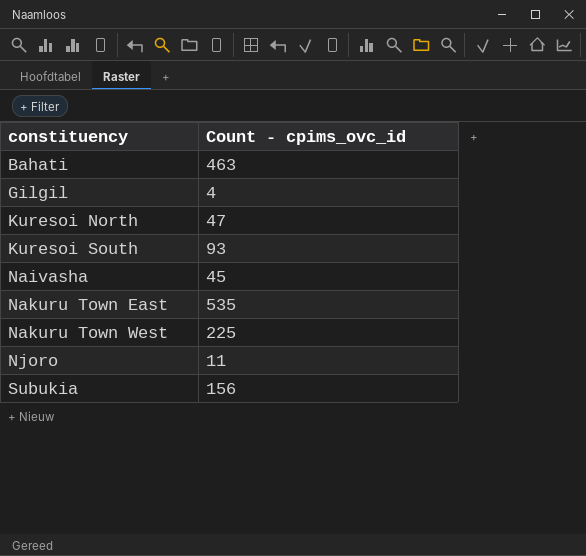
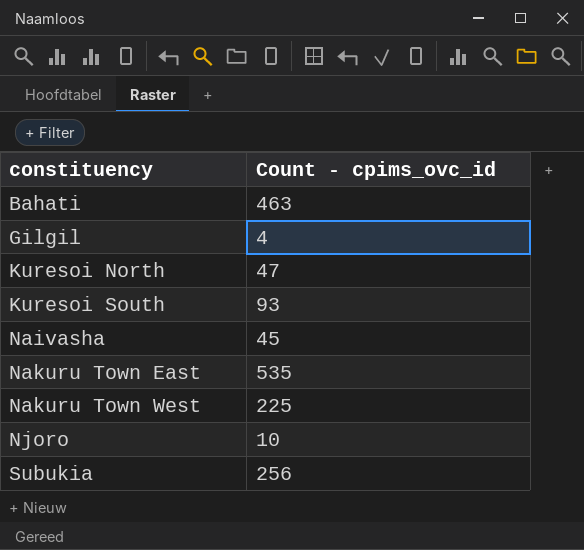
Njoro | Count - cpims_ovc_id: 11 -> 10
Subukia | Count - cpims_ovc_id: 156 -> 256

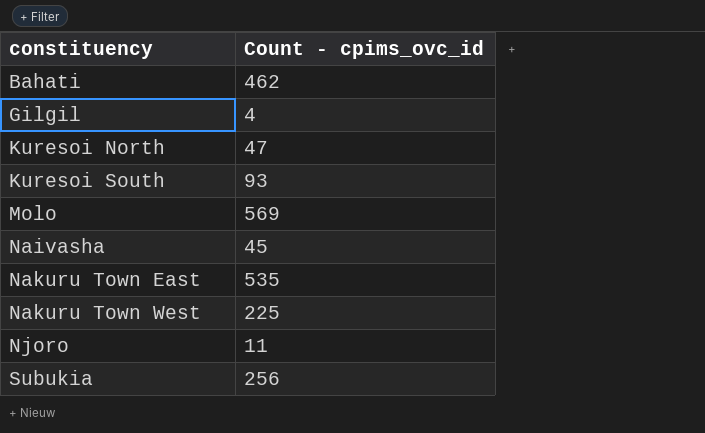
Bahati | Count - cpims_ovc_id: 463 -> 462
row Molo: none -> 569
Njoro | Count - cpims_ovc_id: 10 -> 11

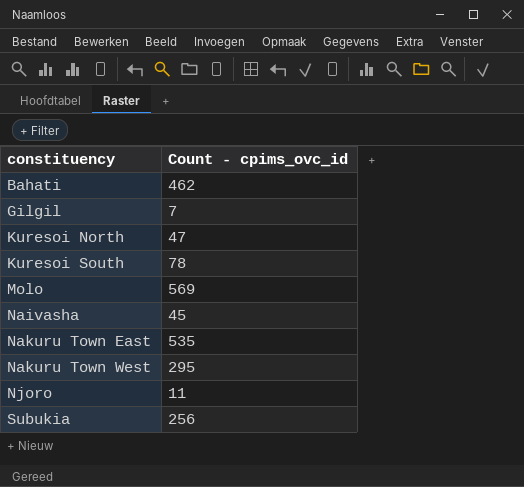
Gilgil | Count - cpims_ovc_id: 4 -> 7
Kuresoi South | Count - cpims_ovc_id: 93 -> 78
Nakuru Town West | Count - cpims_ovc_id: 225 -> 295

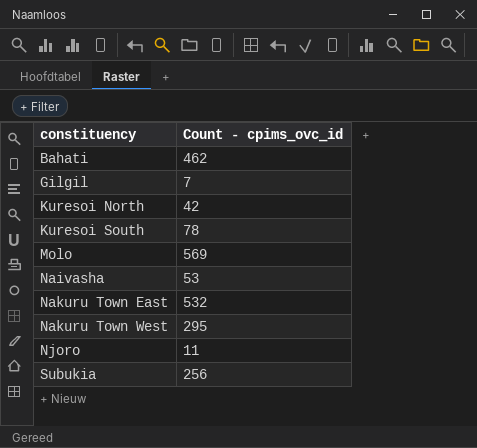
Kuresoi North | Count - cpims_ovc_id: 47 -> 42
Naivasha | Count - cpims_ovc_id: 45 -> 53
Nakuru Town East | Count - cpims_ovc_id: 535 -> 532

